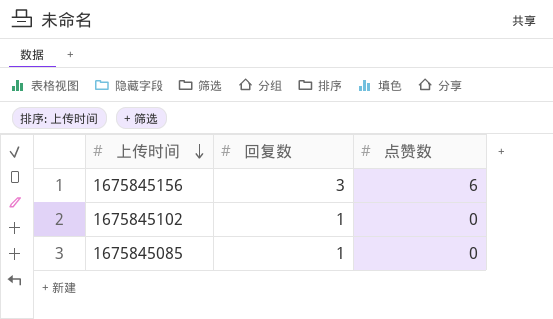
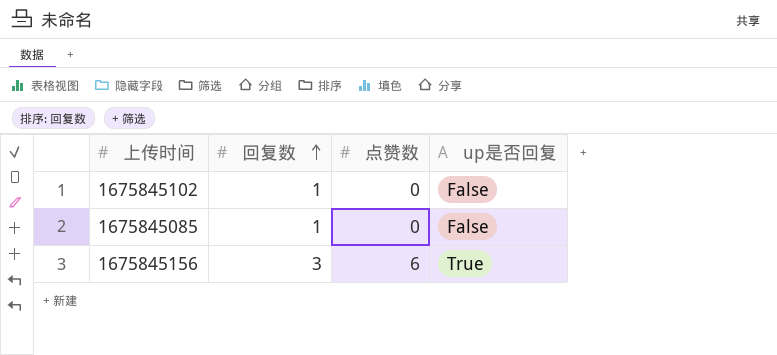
row order: 上传时间 descending -> 回复数 ascending
column up是否回复 | position: none -> 4

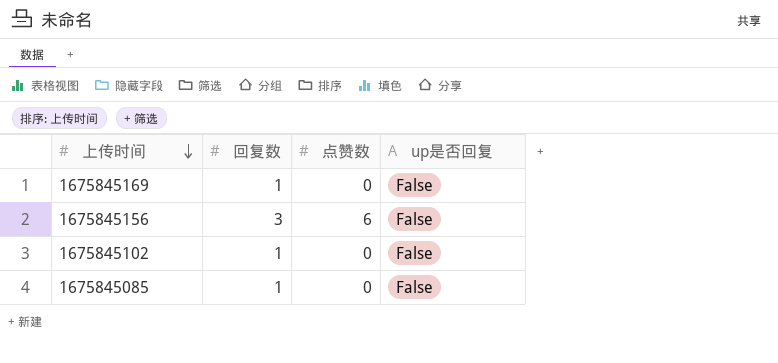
row order: 回复数 ascending -> 上传时间 descending
row 1675845169: none -> 1 | 0 | False
1675845156 | up是否回复: True -> False

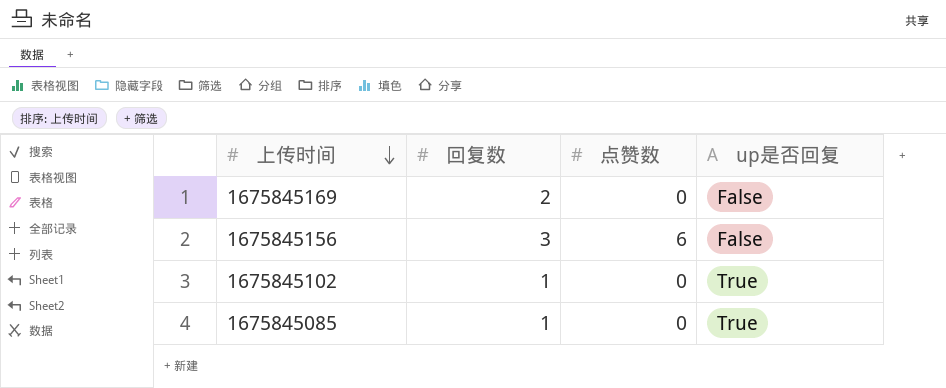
1675845169 | 回复数: 1 -> 2
1675845102 | up是否回复: False -> True
1675845085 | up是否回复: False -> True

